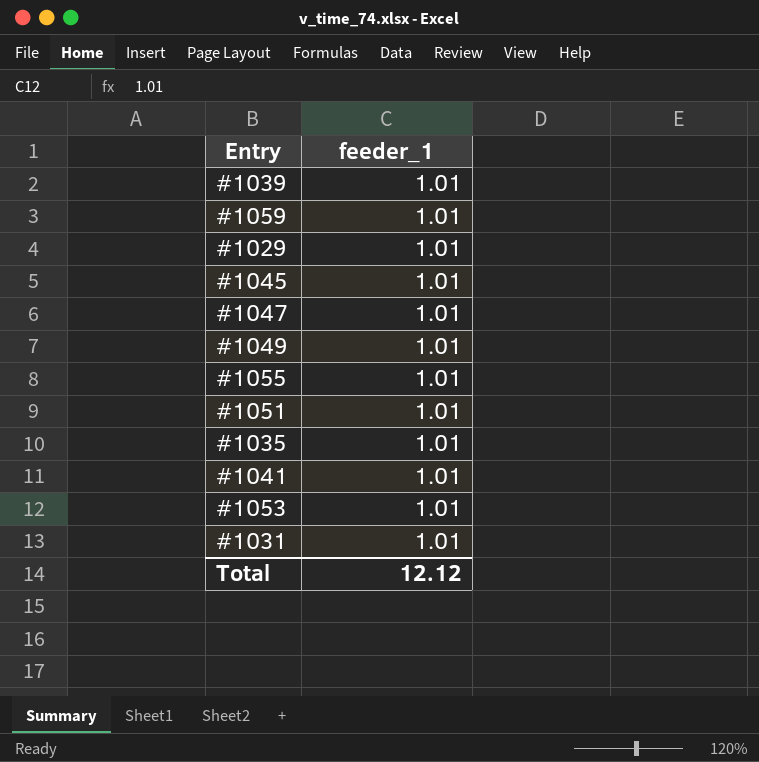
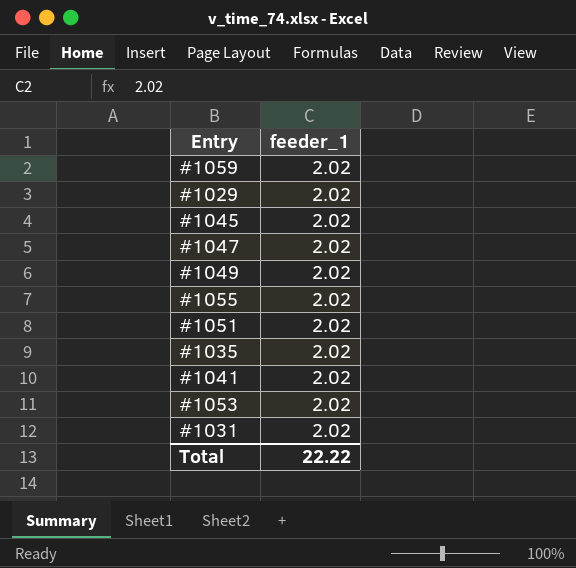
row #1039: 1.01 -> none
#1059 | feeder_1: 1.01 -> 2.02
#1029 | feeder_1: 1.01 -> 2.02
#1045 | feeder_1: 1.01 -> 2.02
#1047 | feeder_1: 1.01 -> 2.02
#1049 | feeder_1: 1.01 -> 2.02
#1055 | feeder_1: 1.01 -> 2.02
#1051 | feeder_1: 1.01 -> 2.02
#1035 | feeder_1: 1.01 -> 2.02
#1041 | feeder_1: 1.01 -> 2.02
#1053 | feeder_1: 1.01 -> 2.02
#1031 | feeder_1: 1.01 -> 2.02
Total | feeder_1: 12.12 -> 22.22

